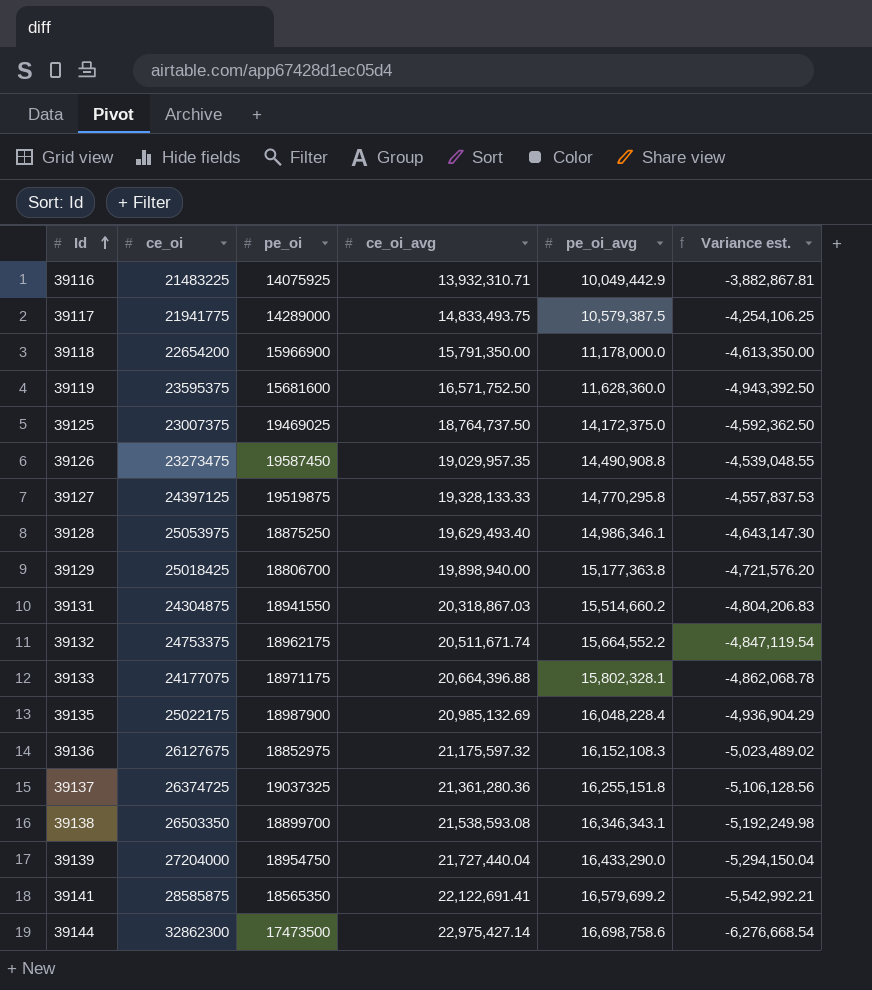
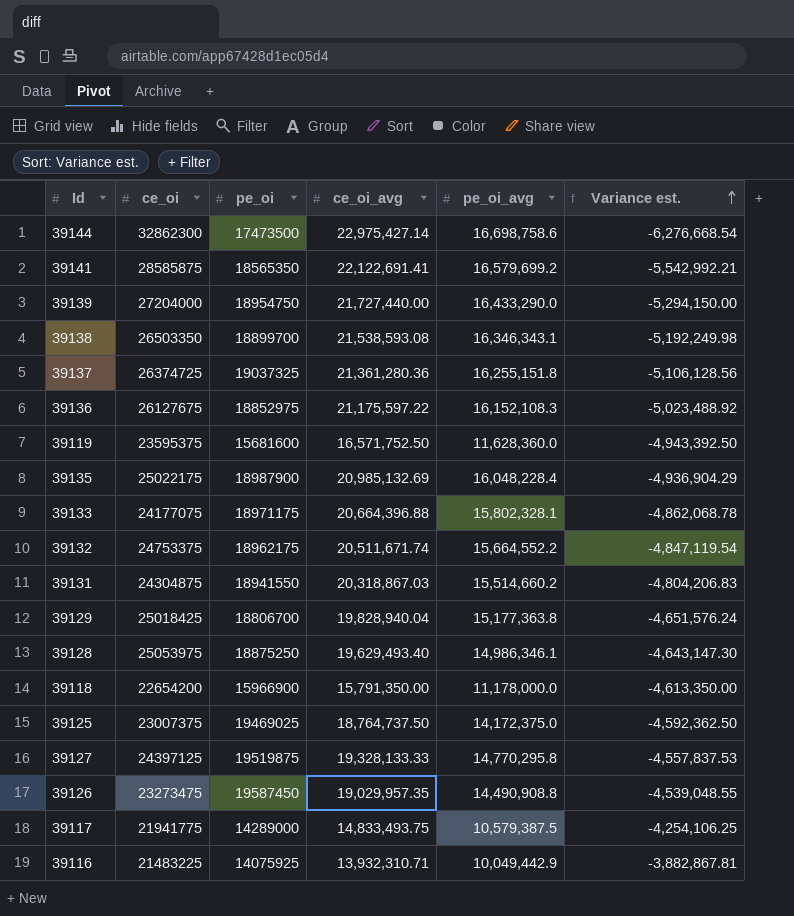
row order: Id ascending -> Variance est. ascending
39139 | ce_oi_avg: 21,727,440.04 -> 21,727,440.00
39139 | Variance est.: -5,294,150.04 -> -5,294,150.00
39136 | ce_oi_avg: 21,175,597.32 -> 21,175,597.22
39136 | Variance est.: -5,023,489.02 -> -5,023,488.92
39129 | ce_oi_avg: 19,898,940.00 -> 19,828,940.04
39129 | Variance est.: -4,721,576.20 -> -4,651,576.24

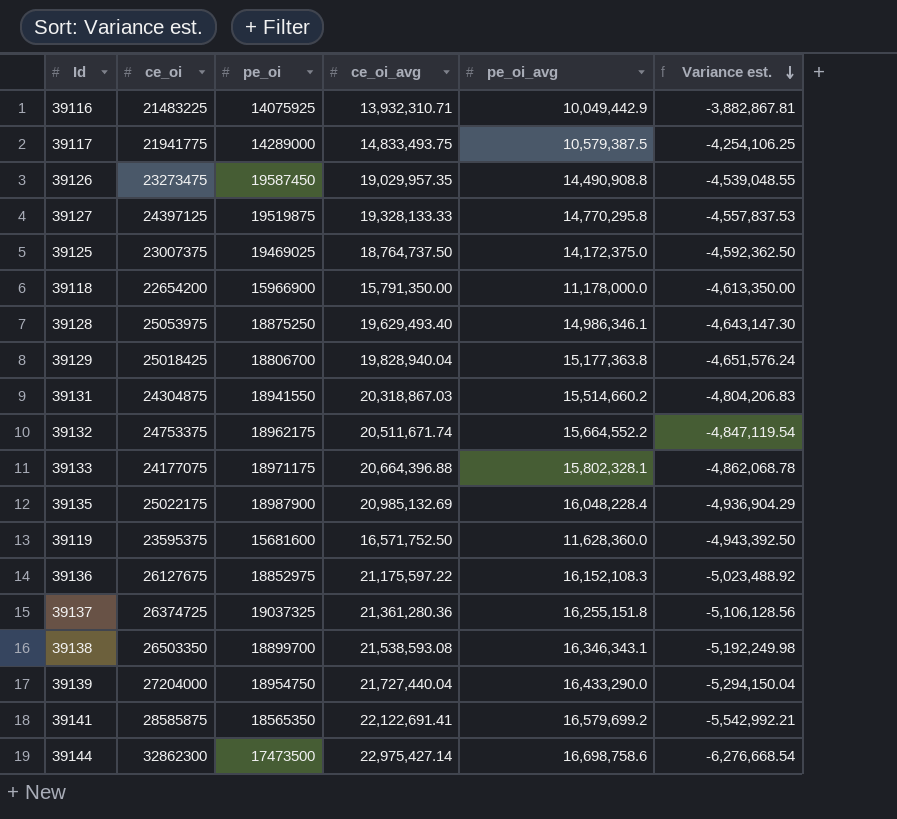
row order: Variance est. ascending -> Variance est. descending
39139 | ce_oi_avg: 21,727,440.00 -> 21,727,440.04
39139 | Variance est.: -5,294,150.00 -> -5,294,150.04

